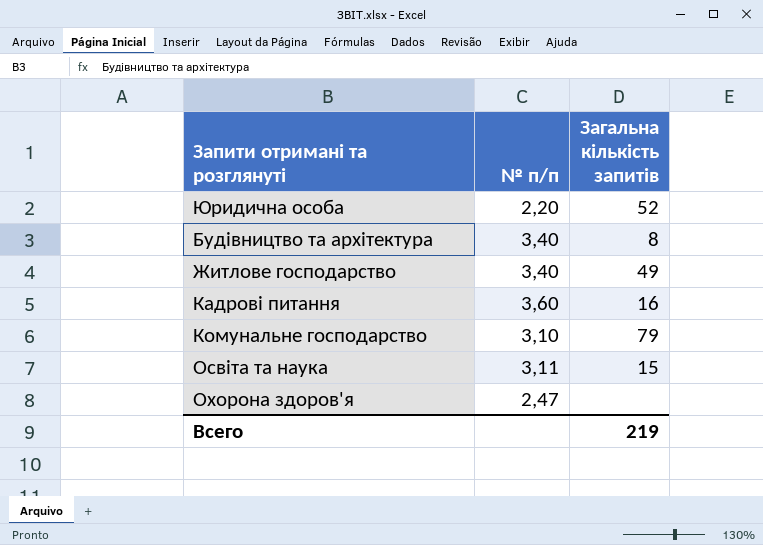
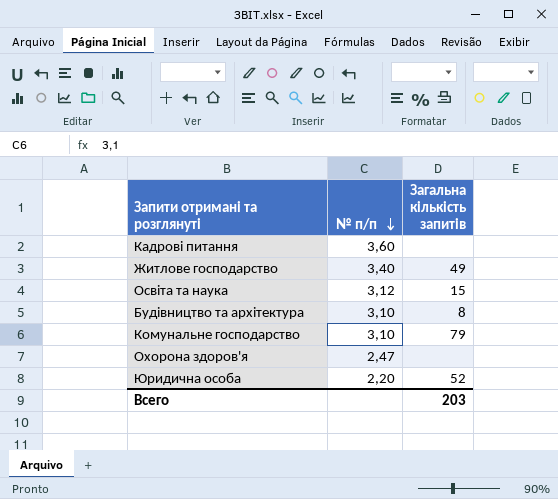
row order: none -> № п/п descending
Кадрові питання | Загальна кількість запитів: 16 -> none
Освіта та наука | № п/п: 3,11 -> 3,12
Будівництво та архітектура | № п/п: 3,40 -> 3,10
Всего | Загальна кількість запитів: 219 -> 203

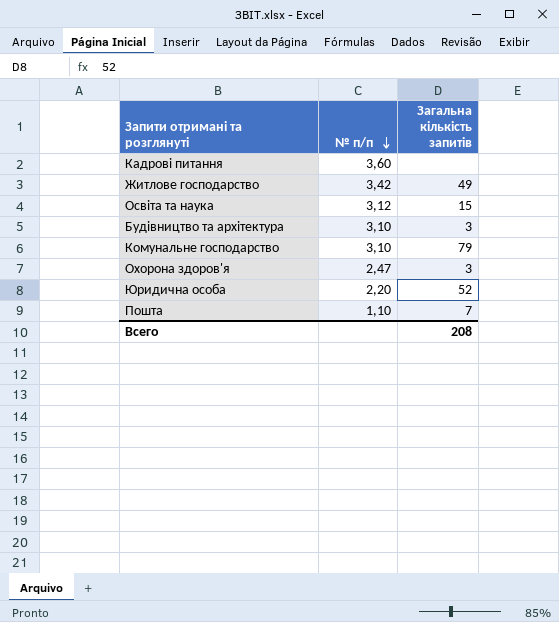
Житлове господарство | № п/п: 3,40 -> 3,42
Будівництво та архітектура | Загальна кількість запитів: 8 -> 3
Охорона здоров'я | Загальна кількість запитів: none -> 3
row Пошта: none -> 1,10 | 7
Всего | Загальна кількість запитів: 203 -> 208

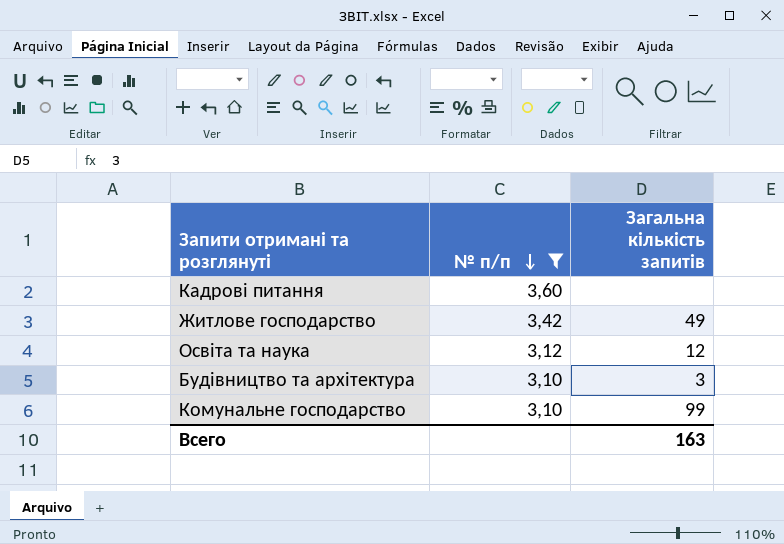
filter: none -> № п/п >= 3,10
Освіта та наука | Загальна кількість запитів: 15 -> 12
Комунальне господарство | Загальна кількість запитів: 79 -> 99
Всего | Загальна кількість запитів: 208 -> 163

